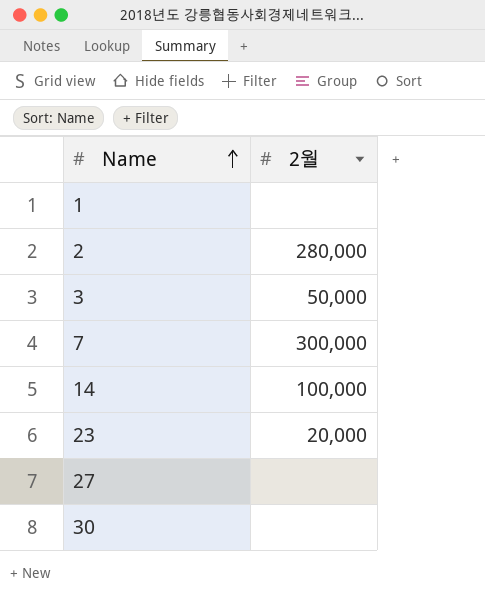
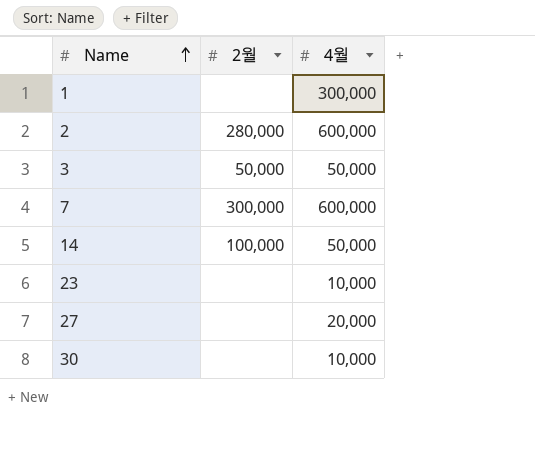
column 4월 | position: none -> 3
23 | 2월: 20,000 -> none

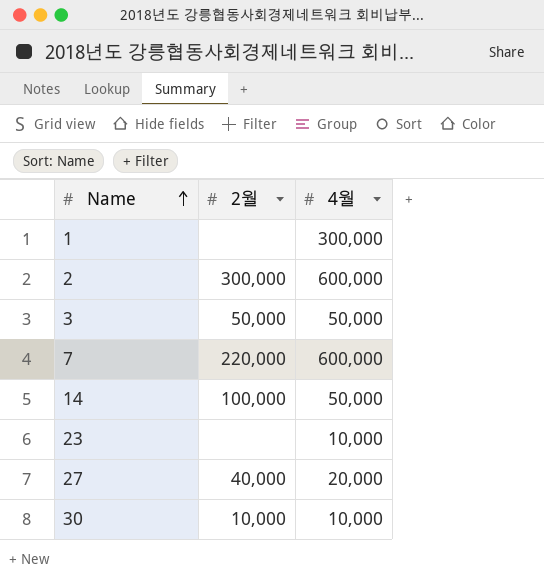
2 | 2월: 280,000 -> 300,000
7 | 2월: 300,000 -> 220,000
27 | 2월: none -> 40,000
30 | 2월: none -> 10,000

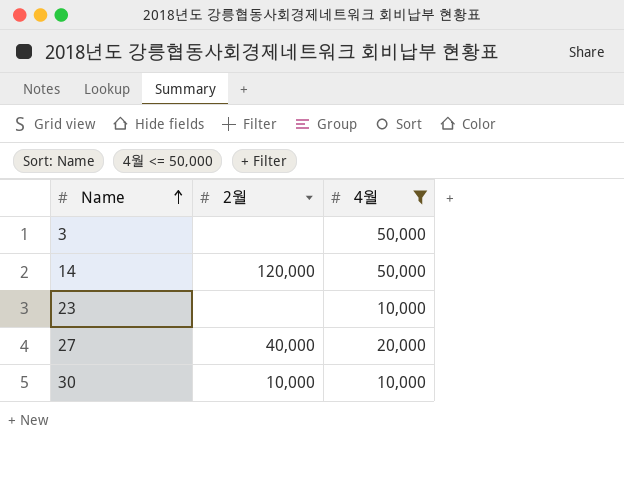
filter: none -> 4월 <= 50,000
3 | 2월: 50,000 -> none
14 | 2월: 100,000 -> 120,000

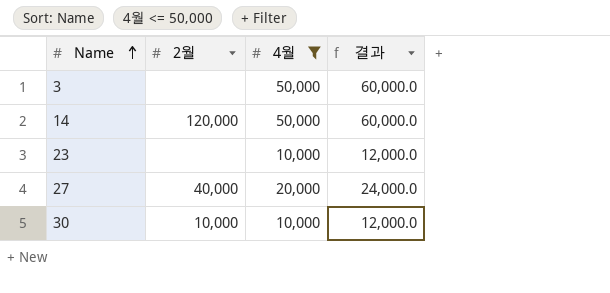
column 결과 | formula: none -> [4월] * 1.2

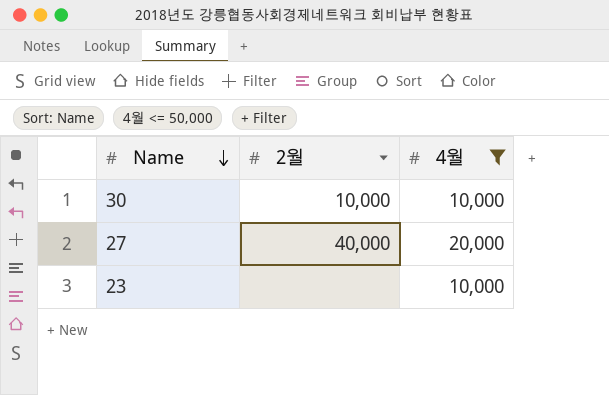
row order: Name ascending -> Name descending
column 결과 | formula: [4월] * 1.2 -> none
row 3: none | 50,000 | 60,000.0 -> none
row 14: 120,000 | 50,000 | 60,000.0 -> none

